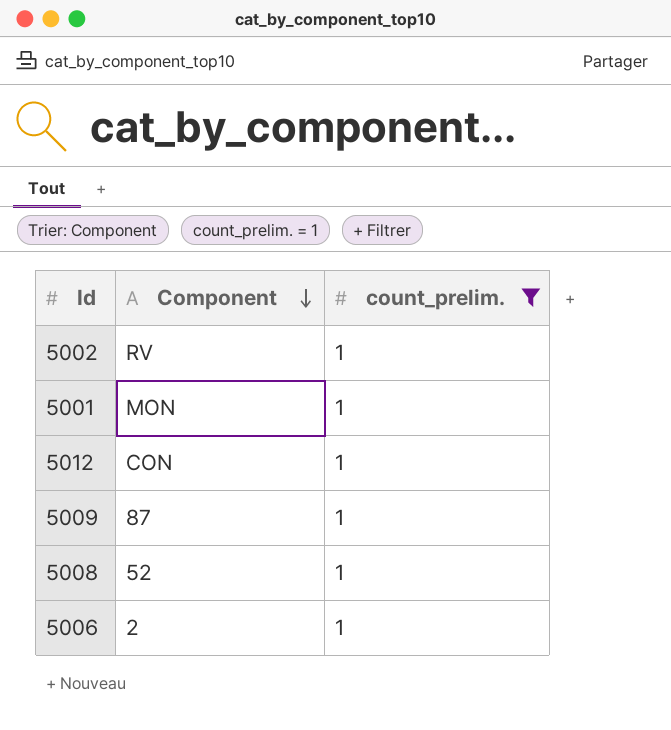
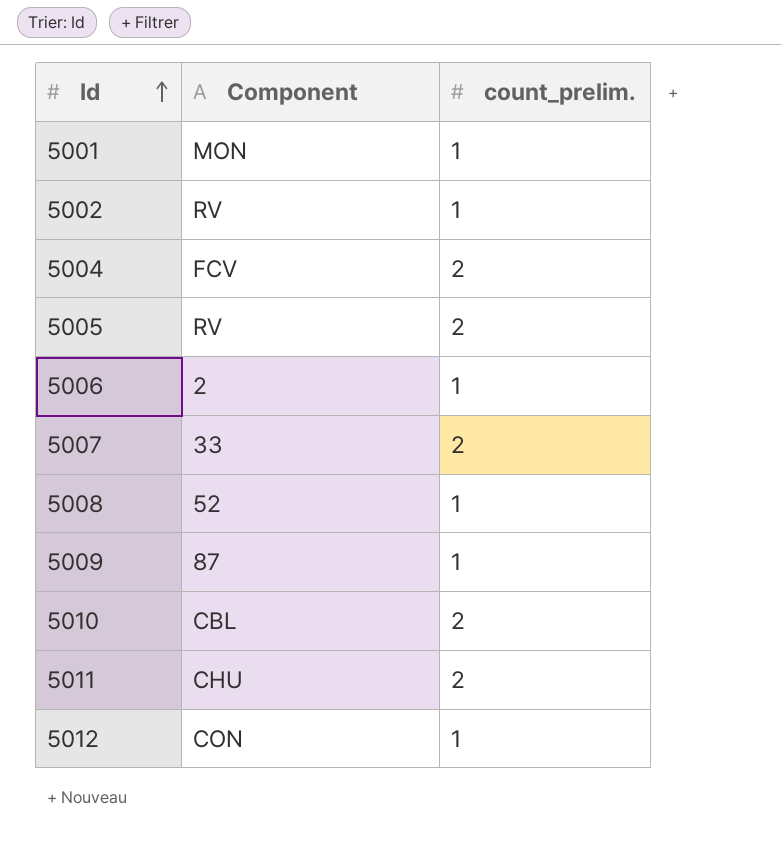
filter: count_prelim. = 1 -> none
row order: Component descending -> Id ascending

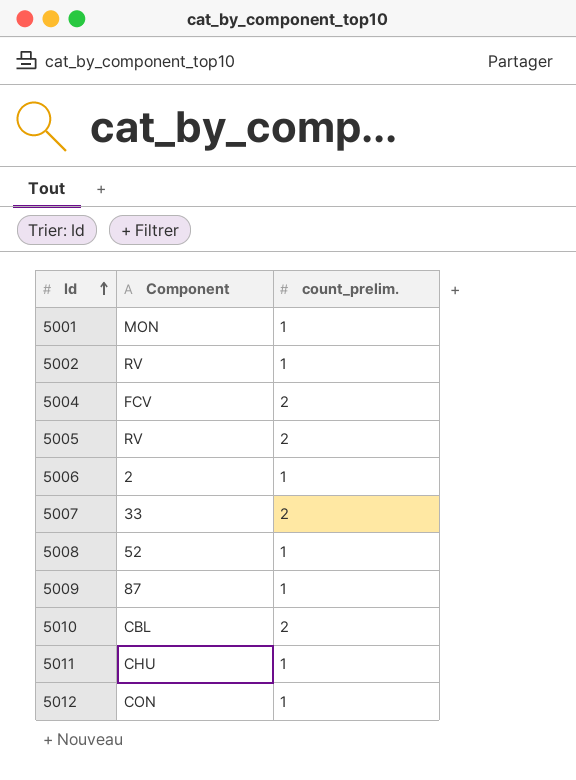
5011 | count_prelim.: 2 -> 1

